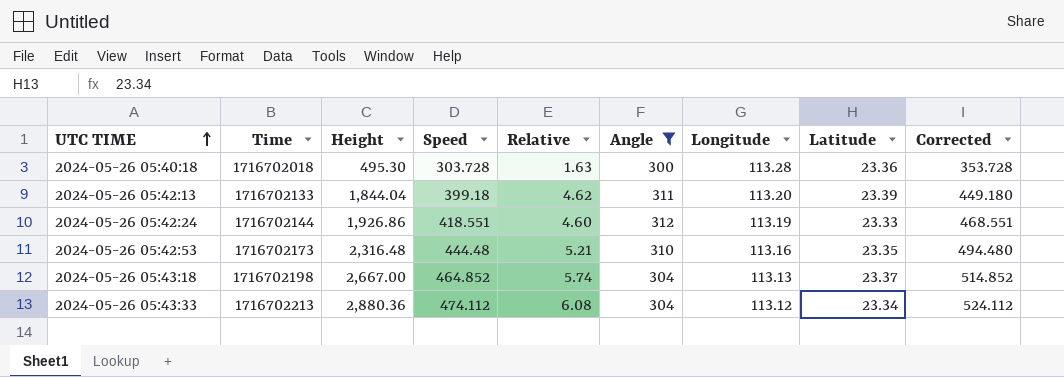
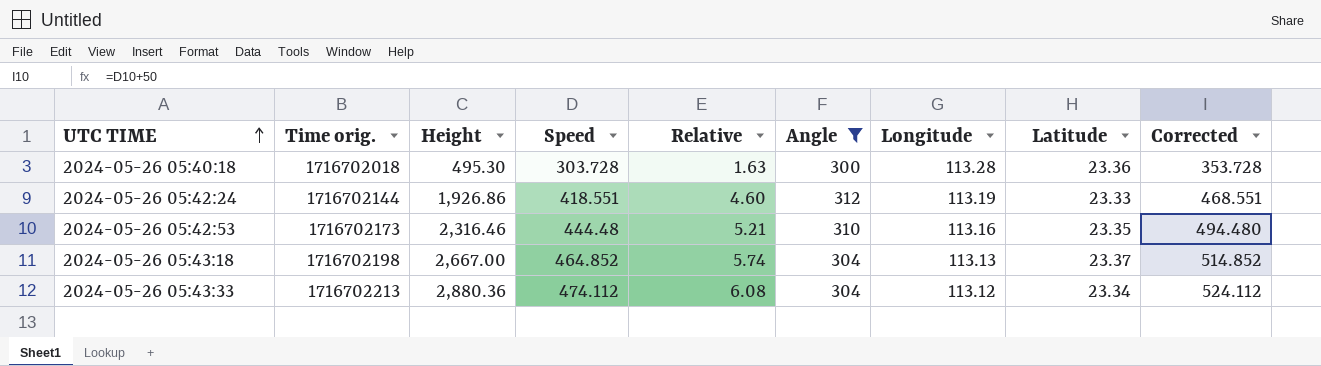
column name: Time -> Time orig.
row 2024-05-26 05:42:13: 1716702133 | 1,844.04 | 399.18 | 4.62 | 311 | 113.20 | 23.39 | 449.180 -> none
2024-05-26 05:42:53 | Height: 2,316.48 -> 2,316.46

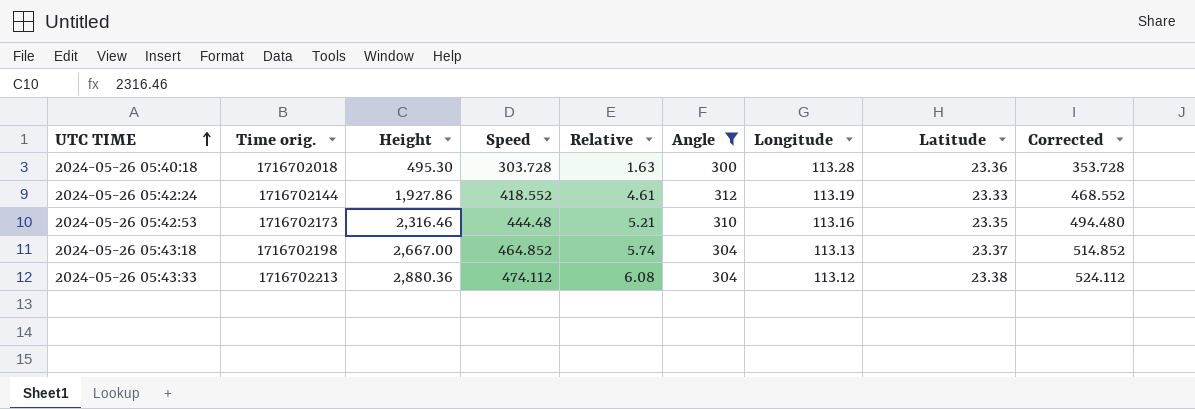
2024-05-26 05:42:24 | Height: 1,926.86 -> 1,927.86
2024-05-26 05:42:24 | Speed: 418.551 -> 418.552
2024-05-26 05:42:24 | Relative: 4.60 -> 4.61
2024-05-26 05:42:24 | Corrected: 468.551 -> 468.552
2024-05-26 05:43:33 | Latitude: 23.34 -> 23.38

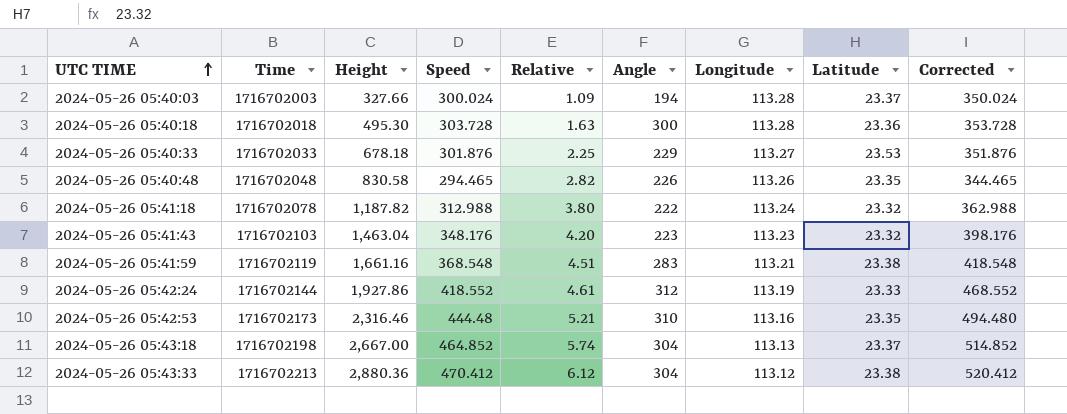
filter: Angle >= 300 -> none
column name: Time orig. -> Time
2024-05-26 05:43:33 | Speed: 474.112 -> 470.412
2024-05-26 05:43:33 | Relative: 6.08 -> 6.12
2024-05-26 05:43:33 | Corrected: 524.112 -> 520.412

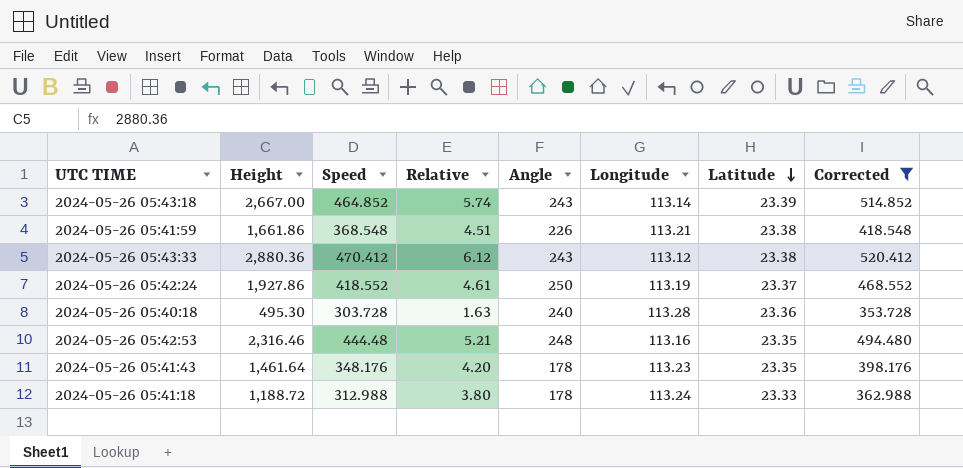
filter: none -> Corrected >= 353.728
row order: UTC TIME ascending -> Latitude descending
column Time | position: 2 -> none
2024-05-26 05:43:18 | Angle: 304 -> 243
2024-05-26 05:43:18 | Longitude: 113.13 -> 113.14
2024-05-26 05:43:18 | Latitude: 23.37 -> 23.39
2024-05-26 05:41:59 | Height: 1,661.16 -> 1,661.86
2024-05-26 05:41:59 | Angle: 283 -> 226
2024-05-26 05:43:33 | Angle: 304 -> 243
2024-05-26 05:42:24 | Angle: 312 -> 250
2024-05-26 05:42:24 | Latitude: 23.33 -> 23.37
2024-05-26 05:40:18 | Angle: 300 -> 240
2024-05-26 05:42:53 | Angle: 310 -> 248
2024-05-26 05:41:43 | Height: 1,463.04 -> 1,461.64
2024-05-26 05:41:43 | Angle: 223 -> 178
2024-05-26 05:41:43 | Latitude: 23.32 -> 23.35
2024-05-26 05:41:18 | Height: 1,187.82 -> 1,188.72
2024-05-26 05:41:18 | Angle: 222 -> 178
2024-05-26 05:41:18 | Latitude: 23.32 -> 23.33

